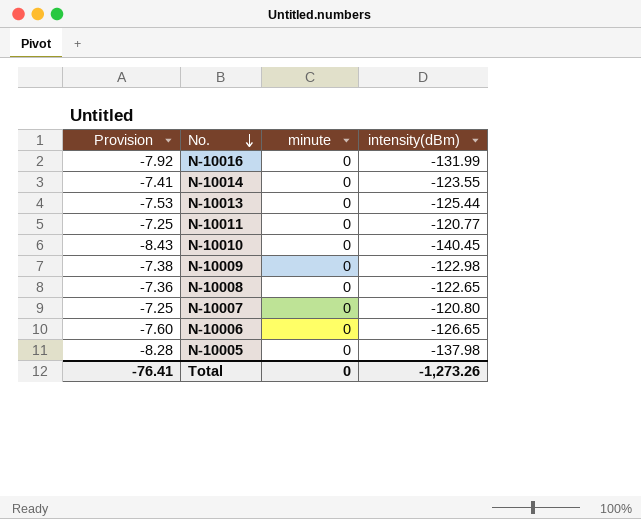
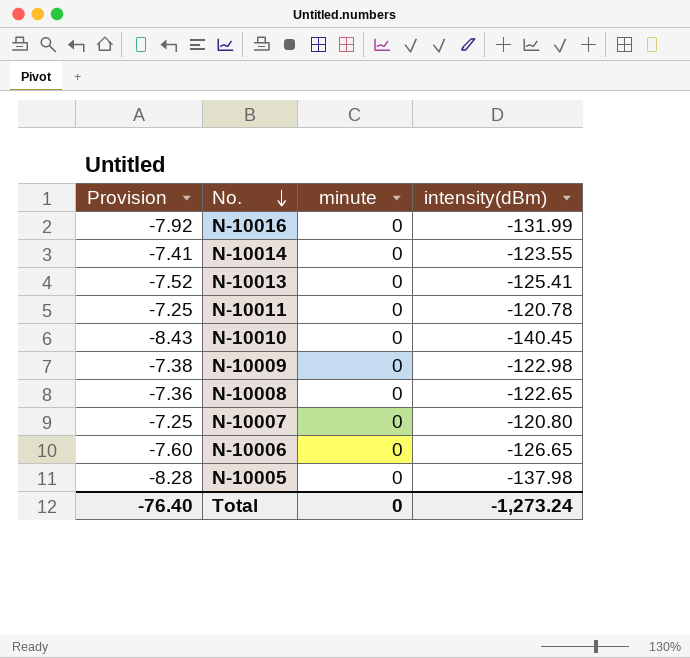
N-10013 | Provision: -7.53 -> -7.52
N-10013 | intensity(dBm): -125.44 -> -125.41
N-10011 | intensity(dBm): -120.77 -> -120.78
Total | Provision: -76.41 -> -76.40
Total | intensity(dBm): -1,273.26 -> -1,273.24

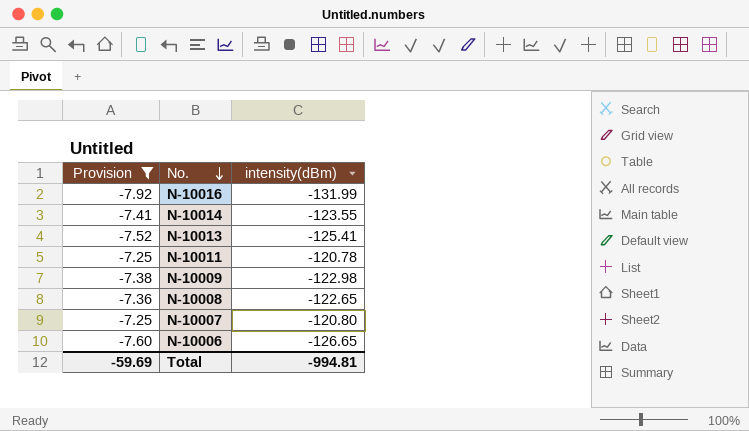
filter: none -> Provision >= -7.92
column minute | position: 3 -> none
Total | Provision: -76.40 -> -59.69
Total | intensity(dBm): -1,273.24 -> -994.81

